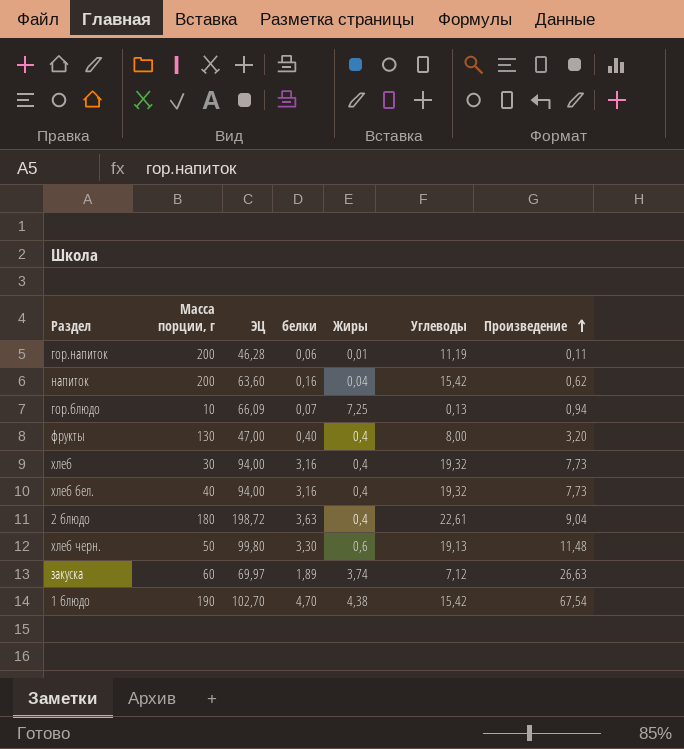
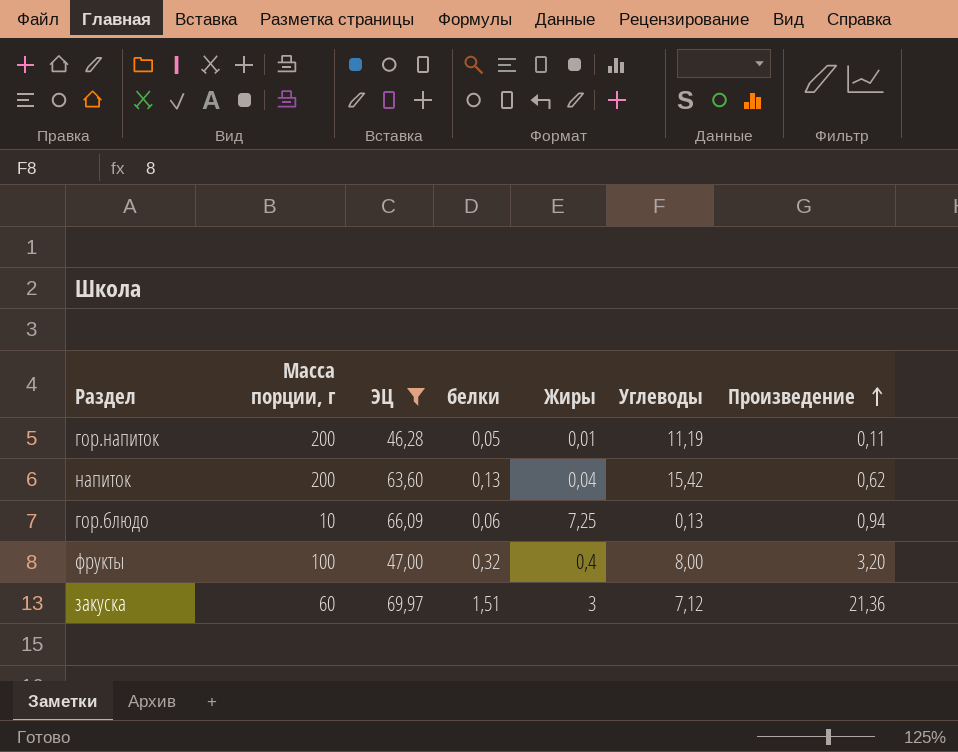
filter: none -> ЭЦ <= 69,97
гор.напиток | белки: 0,06 -> 0,05
напиток | белки: 0,16 -> 0,13
гор.блюдо | белки: 0,07 -> 0,06
фрукты | Масса порции, г: 130 -> 100
фрукты | белки: 0,40 -> 0,32
закуска | белки: 1,89 -> 1,51
закуска | Жиры: 3,74 -> 3
закуска | Произведение: 26,63 -> 21,36

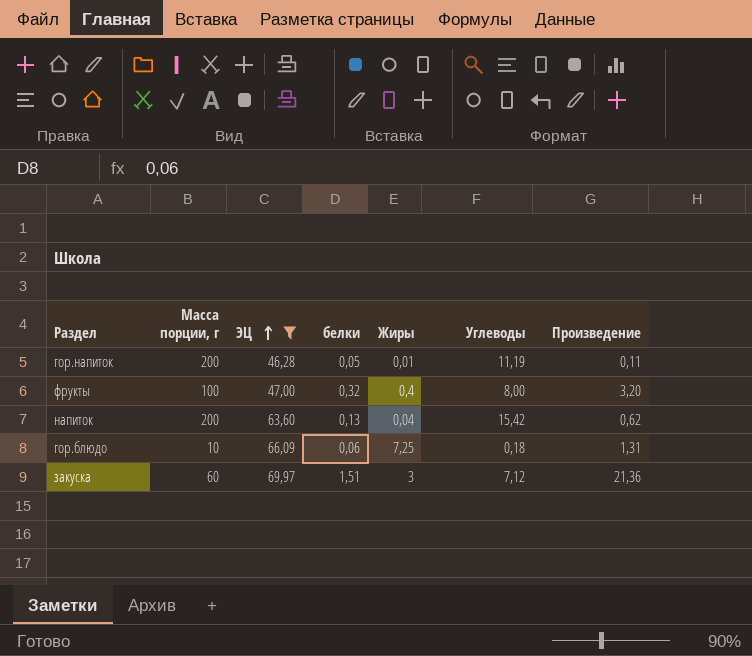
row order: Произведение ascending -> ЭЦ ascending
гор.блюдо | Углеводы: 0,13 -> 0,18
гор.блюдо | Произведение: 0,94 -> 1,31

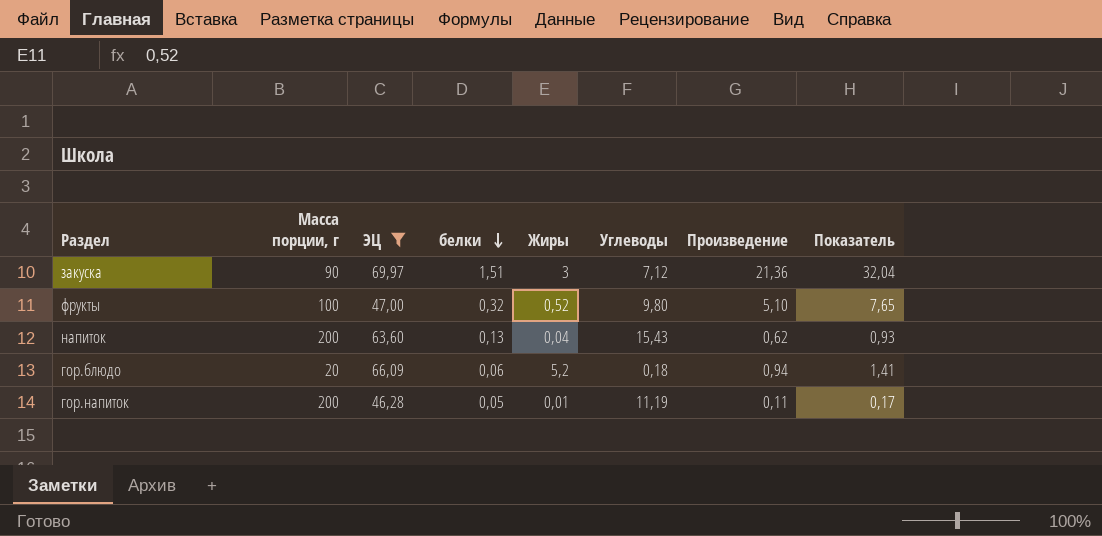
row order: ЭЦ ascending -> белки descending
column Показатель | formula: none -> [Произведение] * 1,5
закуска | Масса порции, г: 60 -> 90
фрукты | Жиры: 0,4 -> 0,52
фрукты | Углеводы: 8,00 -> 9,80
фрукты | Произведение: 3,20 -> 5,10
напиток | Углеводы: 15,42 -> 15,43
гор.блюдо | Масса порции, г: 10 -> 20
гор.блюдо | Жиры: 7,25 -> 5,2
гор.блюдо | Произведение: 1,31 -> 0,94

